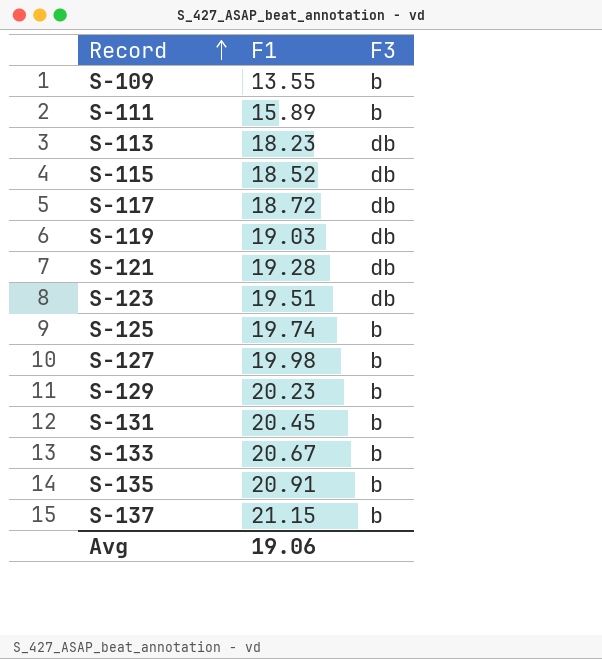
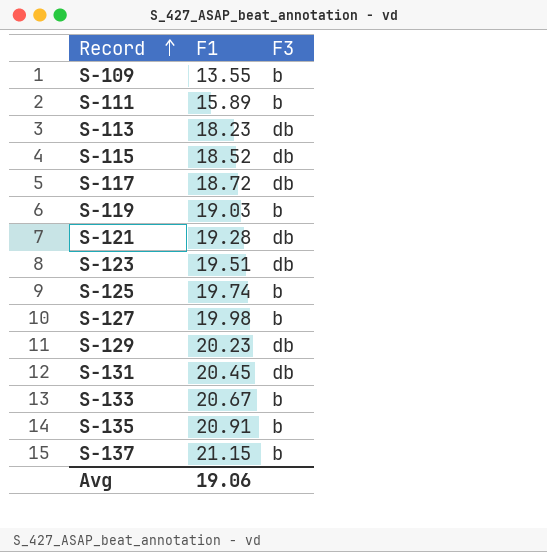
S-119 | F3: db -> b
S-129 | F3: b -> db
S-131 | F3: b -> db

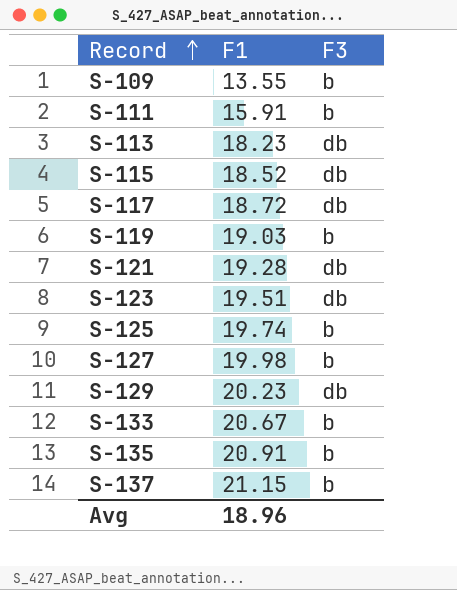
row S-131: 20.45 | db -> none
S-111 | F1: 15.89 -> 15.91
Avg | F1: 19.06 -> 18.96

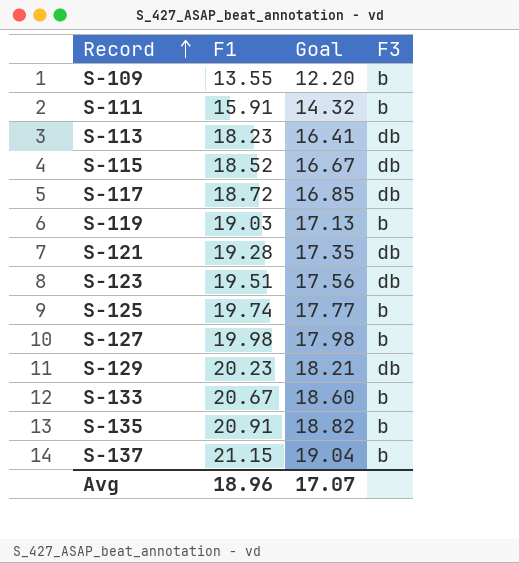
column Goal | formula: none -> [F1] * 0.9

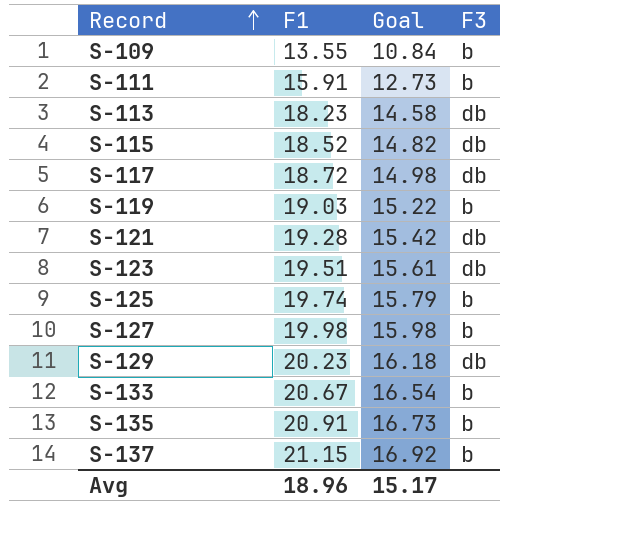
column Goal | formula: [F1] * 0.9 -> [F1] * 0.8
Avg | Goal: 17.07 -> 15.17

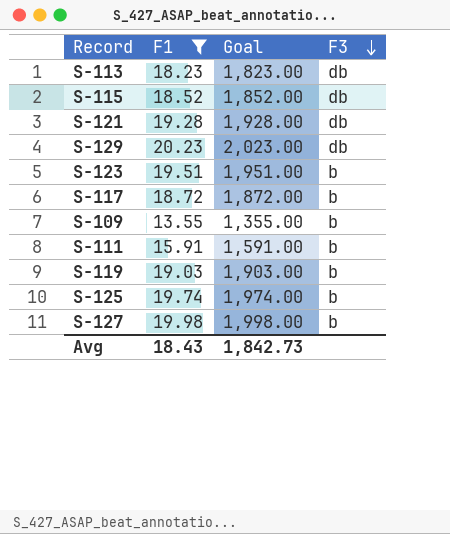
filter: none -> F1 <= 20.23
row order: Record ascending -> F3 descending
column Goal | formula: [F1] * 0.8 -> [F1] * 100
S-123 | F3: db -> b
S-117 | F3: db -> b
Avg | F1: 18.96 -> 18.43
Avg | Goal: 15.17 -> 1,842.73

